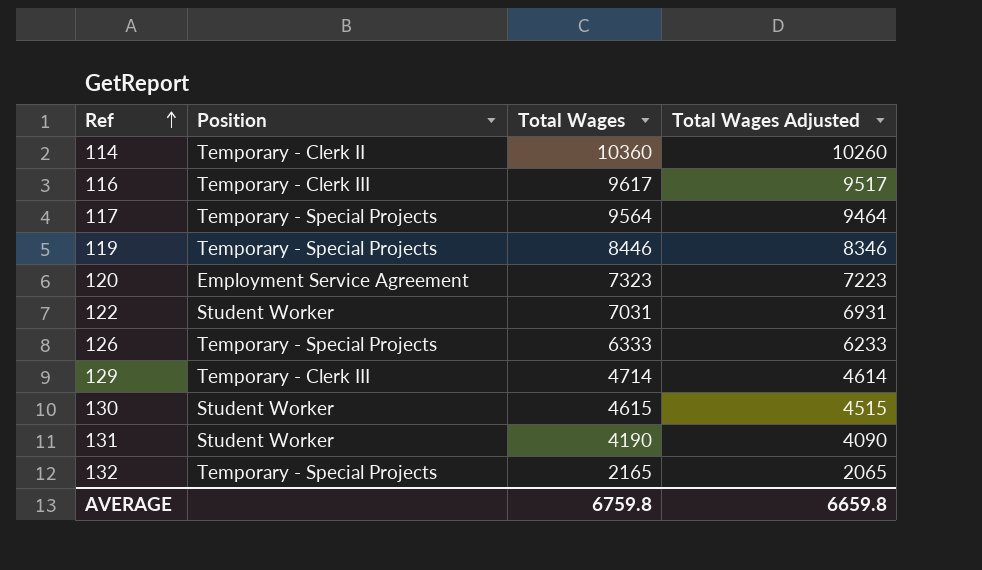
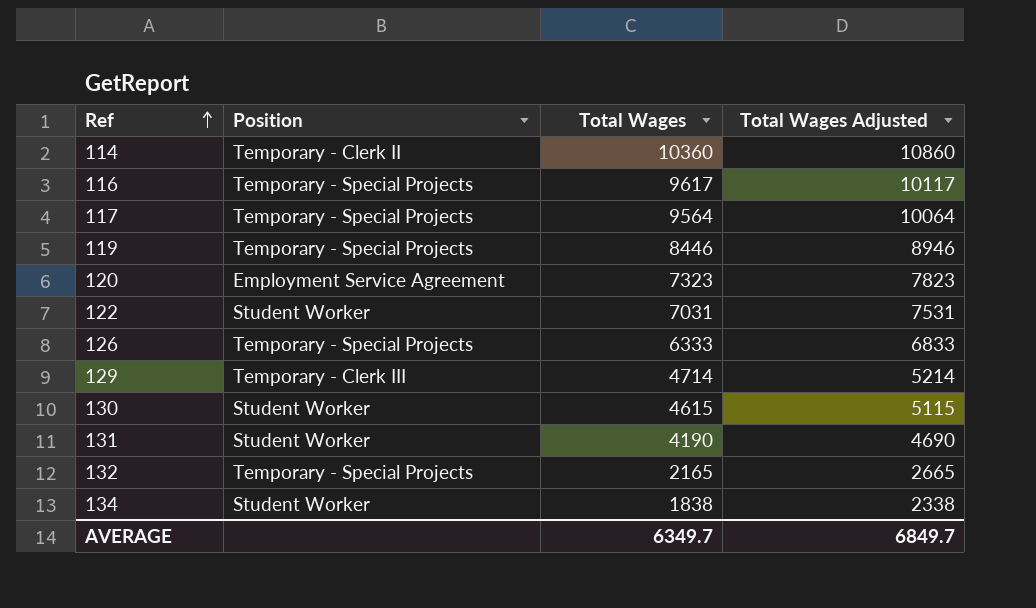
column Total Wages Adjusted | formula: [Total Wages] - 100 -> [Total Wages] + 500
116 | Position: Temporary - Clerk III -> Temporary - Special Projects
row 134: none -> Student Worker | 1838 | 2338
AVERAGE | Total Wages: 6759.8 -> 6349.7
AVERAGE | Total Wages Adjusted: 6659.8 -> 6849.7

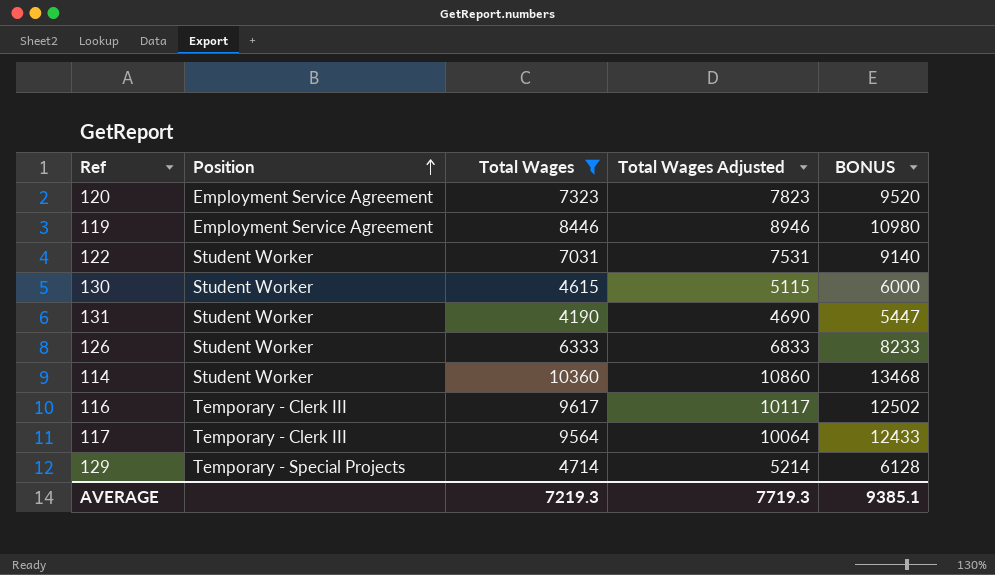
filter: none -> Total Wages >= 4190
row order: Ref ascending -> Position ascending
column BONUS | formula: none -> [Total Wages] * 1.3
119 | Position: Temporary - Special Projects -> Employment Service Agreement
126 | Position: Temporary - Special Projects -> Student Worker
114 | Position: Temporary - Clerk II -> Student Worker
116 | Position: Temporary - Special Projects -> Temporary - Clerk III
117 | Position: Temporary - Special Projects -> Temporary - Clerk III
129 | Position: Temporary - Clerk III -> Temporary - Special Projects
AVERAGE | Total Wages: 6349.7 -> 7219.3
AVERAGE | Total Wages Adjusted: 6849.7 -> 7719.3

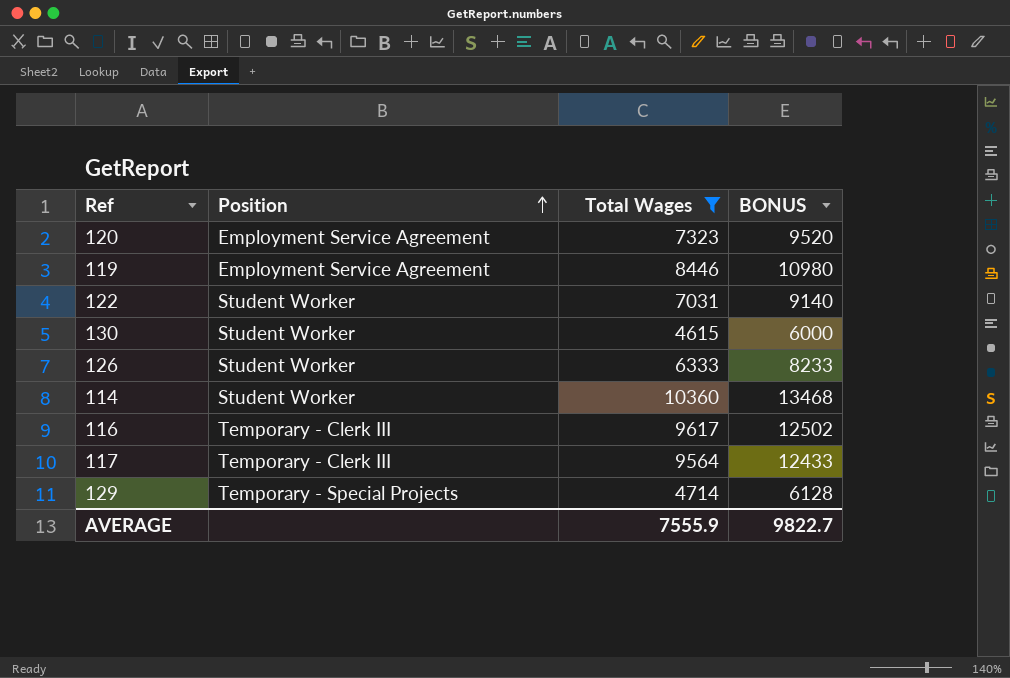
column Total Wages Adjusted | formula: [Total Wages] + 500 -> none
row 131: Student Worker | 4190 | 4690 | 5447 -> none
AVERAGE | Total Wages: 7219.3 -> 7555.9
AVERAGE | BONUS: 9385.1 -> 9822.7

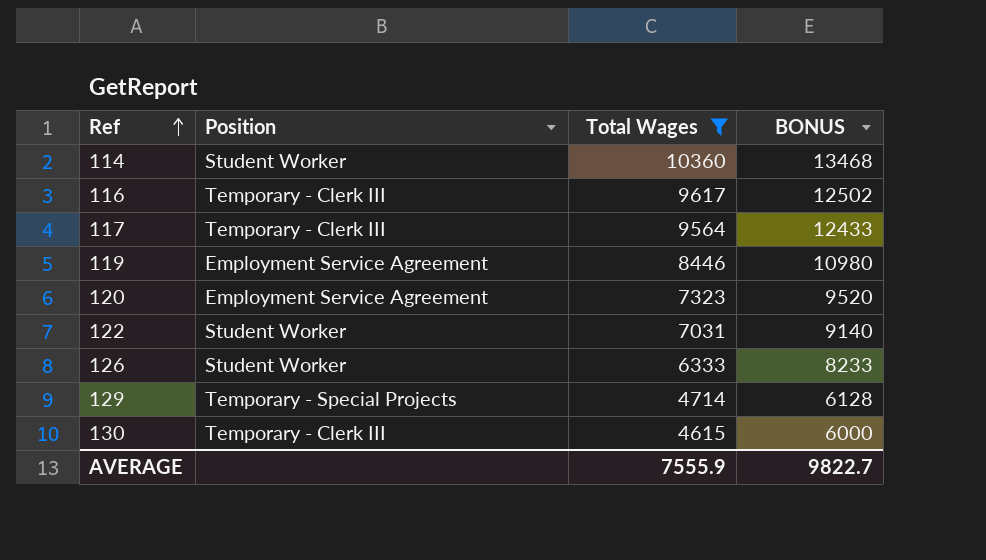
row order: Position ascending -> Ref ascending
130 | Position: Student Worker -> Temporary - Clerk III

